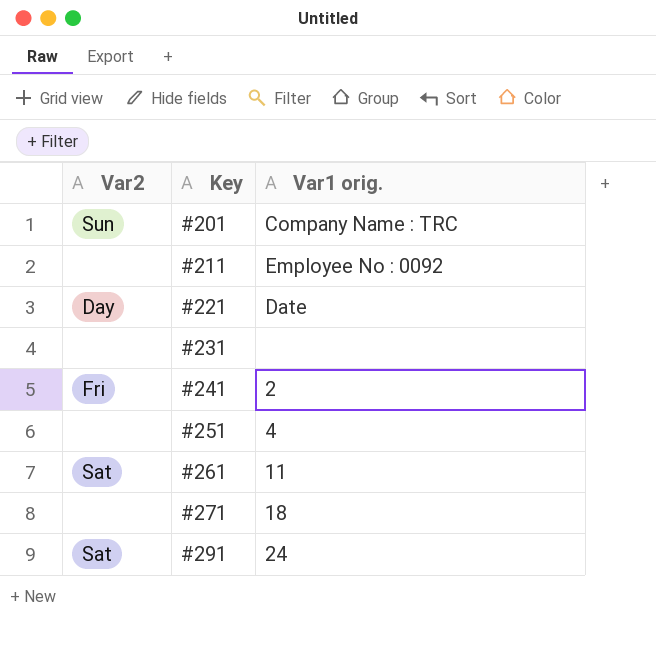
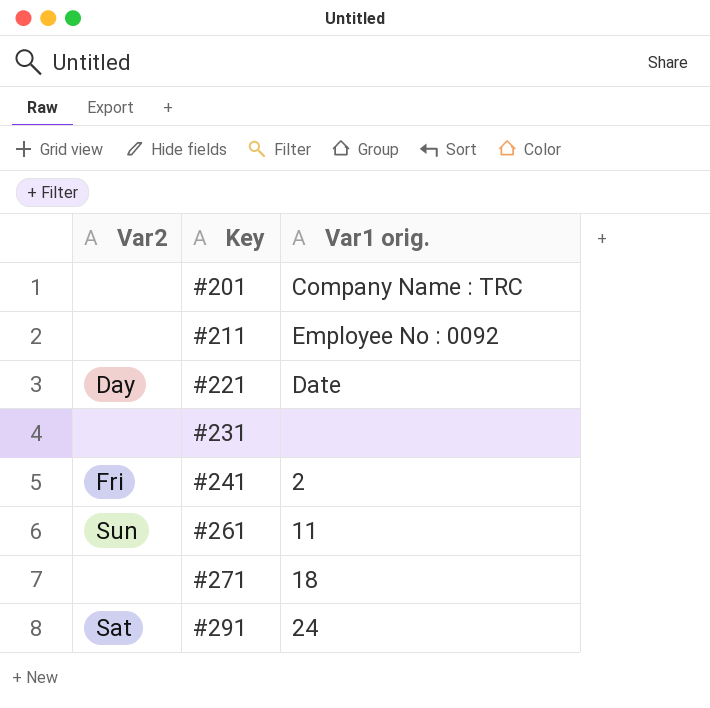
row #251: none | 4 -> none
#201 | Var2: Sun -> none
#261 | Var2: Sat -> Sun

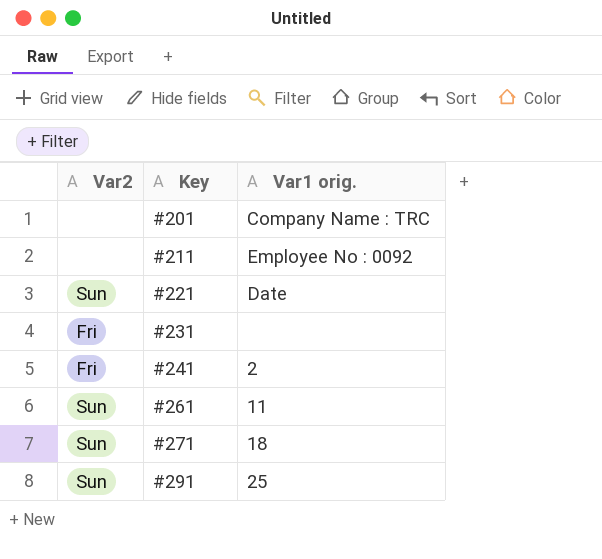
#221 | Var2: Day -> Sun
#231 | Var2: none -> Fri
#271 | Var2: none -> Sun
#291 | Var2: Sat -> Sun
#291 | Var1 orig.: 24 -> 25

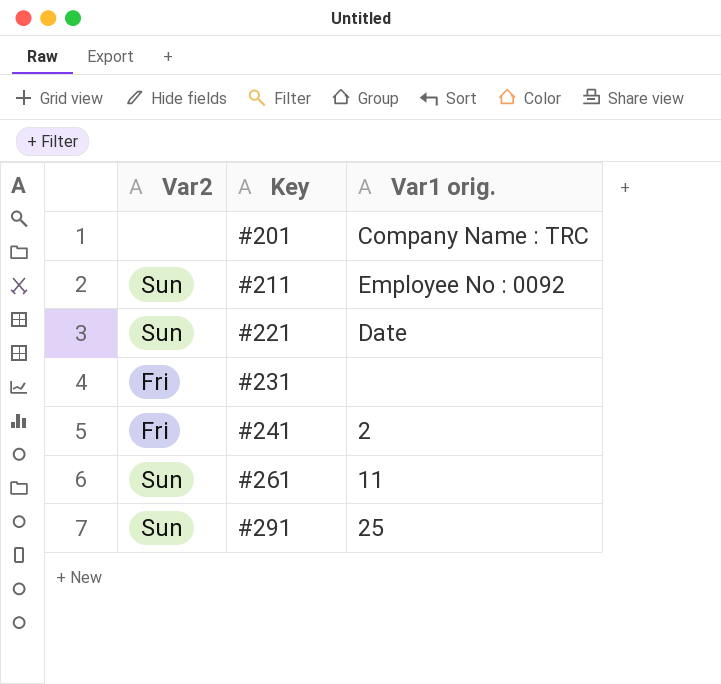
row #271: Sun | 18 -> none
#211 | Var2: none -> Sun

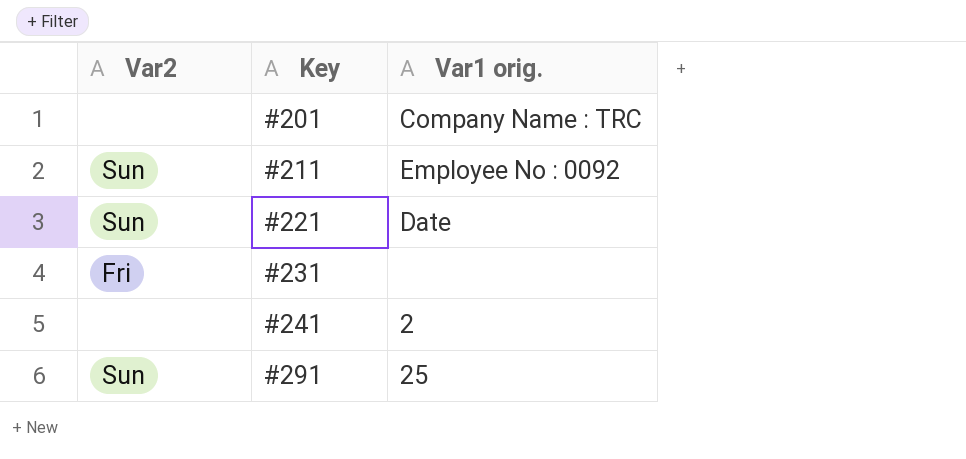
row #261: Sun | 11 -> none
#241 | Var2: Fri -> none

